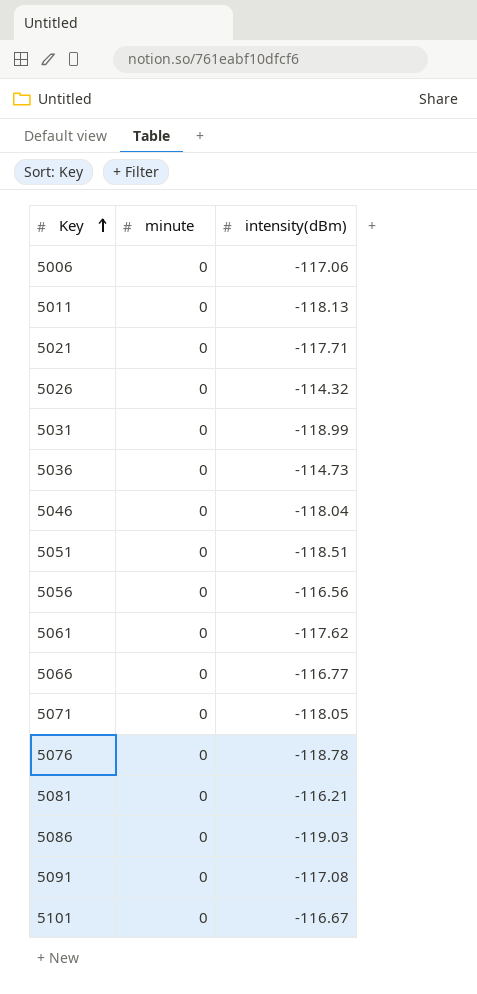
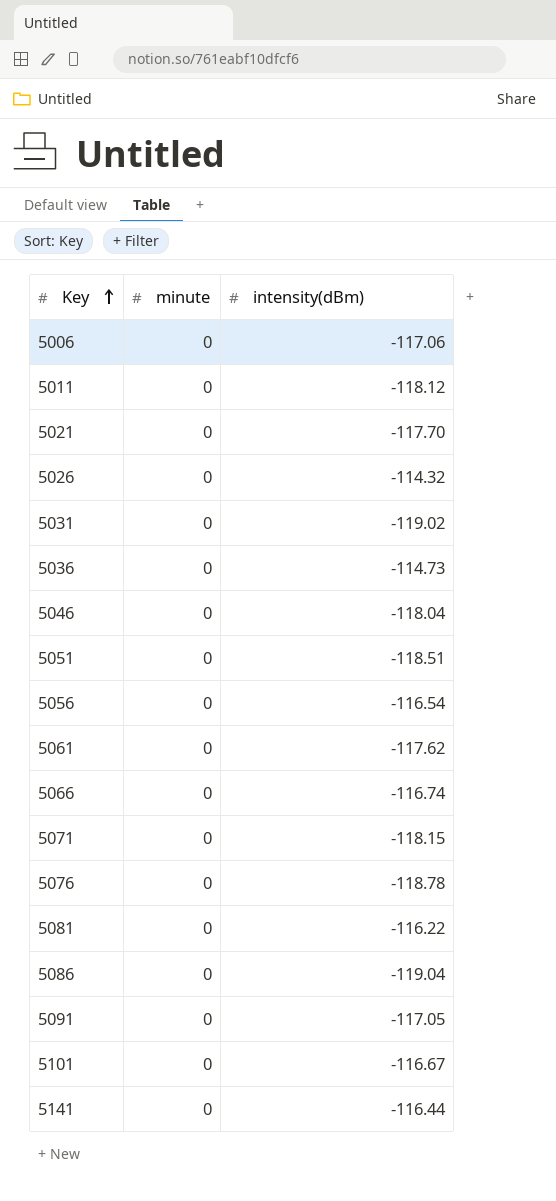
5011 | intensity(dBm): -118.13 -> -118.12
5021 | intensity(dBm): -117.71 -> -117.70
5031 | intensity(dBm): -118.99 -> -119.02
5056 | intensity(dBm): -116.56 -> -116.54
5066 | intensity(dBm): -116.77 -> -116.74
5071 | intensity(dBm): -118.05 -> -118.15
5081 | intensity(dBm): -116.21 -> -116.22
5086 | intensity(dBm): -119.03 -> -119.04
5091 | intensity(dBm): -117.08 -> -117.05
row 5141: none -> 0 | -116.44

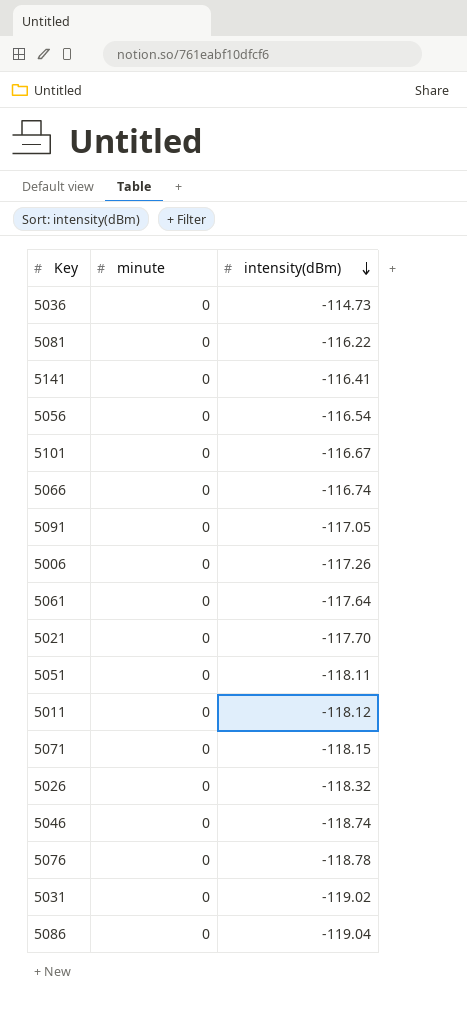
row order: Key ascending -> intensity(dBm) descending
5141 | intensity(dBm): -116.44 -> -116.41
5006 | intensity(dBm): -117.06 -> -117.26
5061 | intensity(dBm): -117.62 -> -117.64
5051 | intensity(dBm): -118.51 -> -118.11
5026 | intensity(dBm): -114.32 -> -118.32
5046 | intensity(dBm): -118.04 -> -118.74

